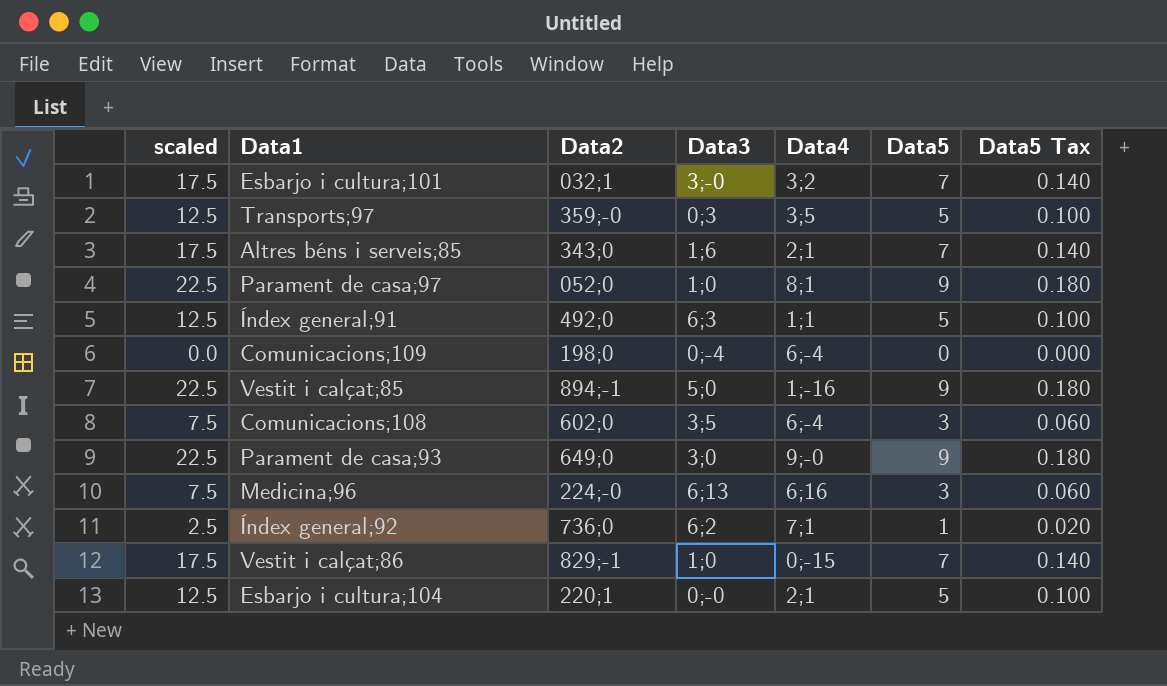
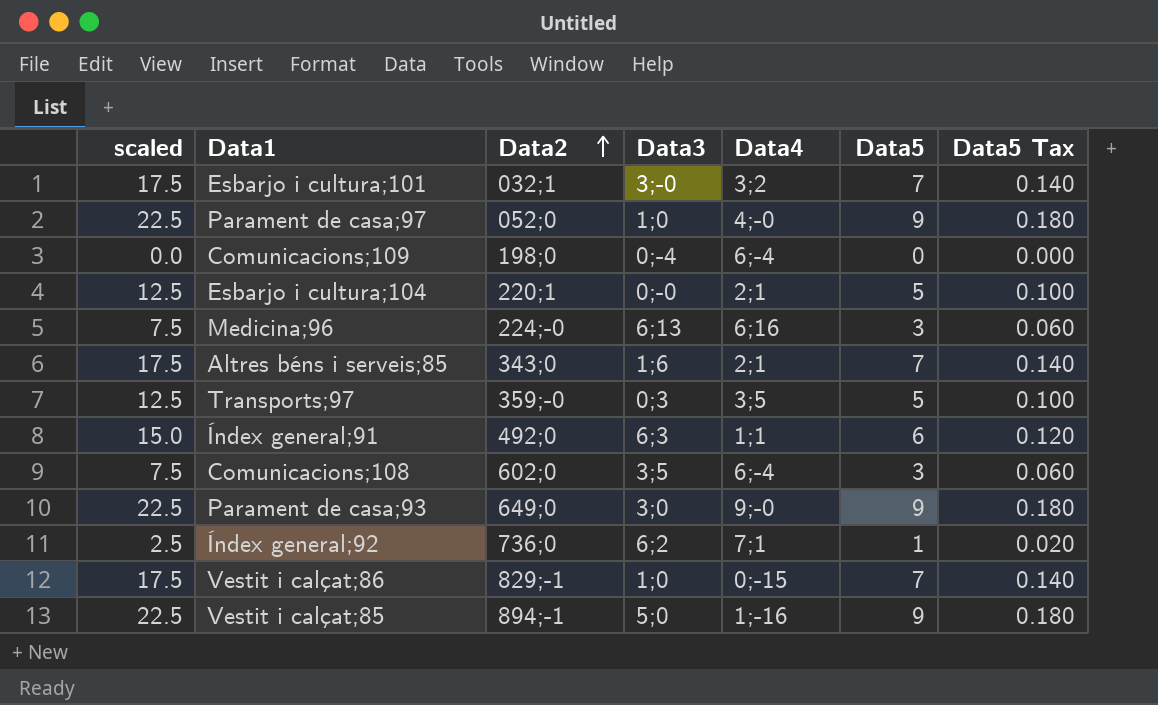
row order: none -> Data2 ascending
Parament de casa;97 | Data4: 8;1 -> 4;-0
Índex general;91 | scaled: 12.5 -> 15.0
Índex general;91 | Data5: 5 -> 6
Índex general;91 | Data5 Tax: 0.100 -> 0.120

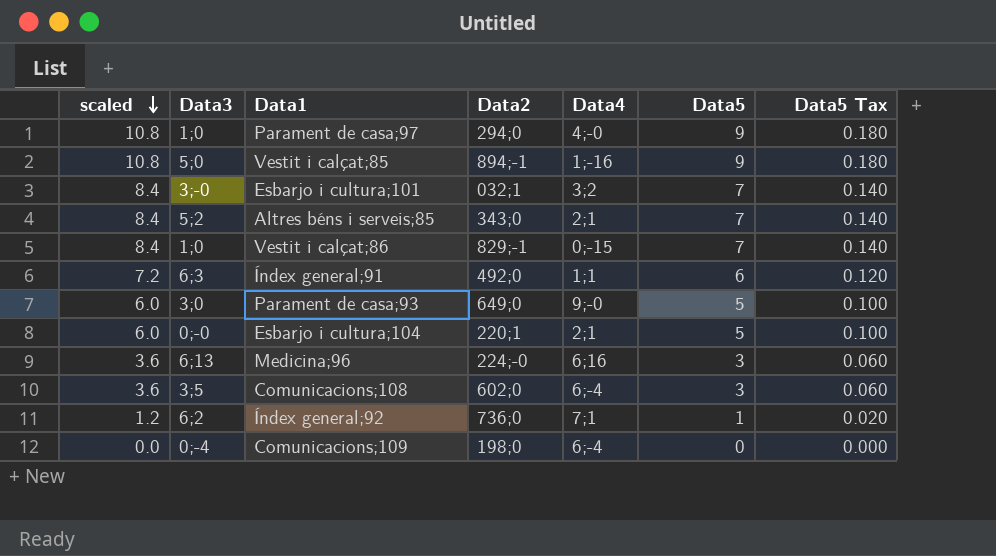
row order: Data2 ascending -> scaled descending
column scaled | formula: [Data5] * 2.5 -> [Data5] * 1.2
column Data3 | position: 4 -> 2
row Transports;97: 12.5 | 359;-0 | 0;3 | 3;5 | 5 | 0.100 -> none
Parament de casa;97 | Data2: 052;0 -> 294;0
Altres béns i serveis;85 | Data3: 1;6 -> 5;2
Parament de casa;93 | Data5: 9 -> 5
Parament de casa;93 | Data5 Tax: 0.180 -> 0.100

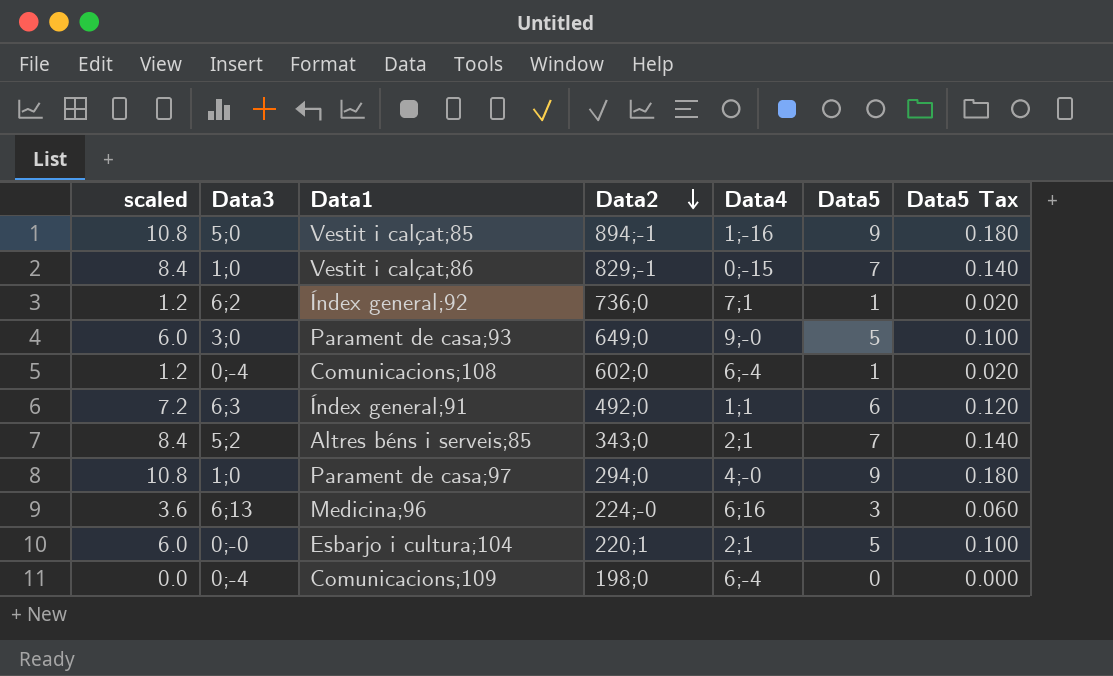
row order: scaled descending -> Data2 descending
row Esbarjo i cultura;101: 8.4 | 3;-0 | 032;1 | 3;2 | 7 | 0.140 -> none
Comunicacions;108 | scaled: 3.6 -> 1.2
Comunicacions;108 | Data3: 3;5 -> 0;-4
Comunicacions;108 | Data5: 3 -> 1
Comunicacions;108 | Data5 Tax: 0.060 -> 0.020

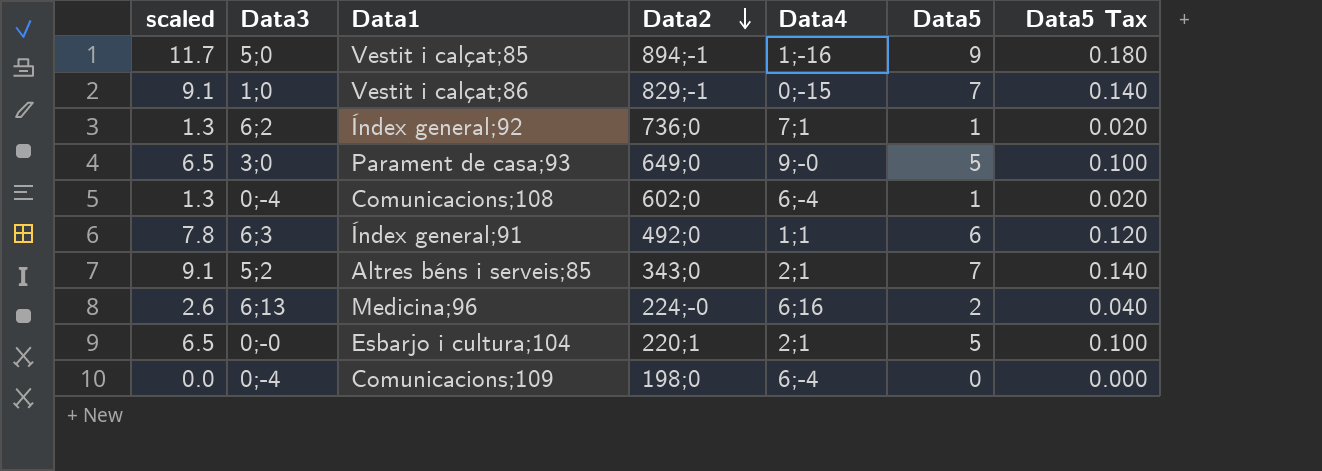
column scaled | formula: [Data5] * 1.2 -> [Data5] * 1.3
row Parament de casa;97: 10.8 | 1;0 | 294;0 | 4;-0 | 9 | 0.180 -> none
Medicina;96 | Data5: 3 -> 2
Medicina;96 | Data5 Tax: 0.060 -> 0.040

